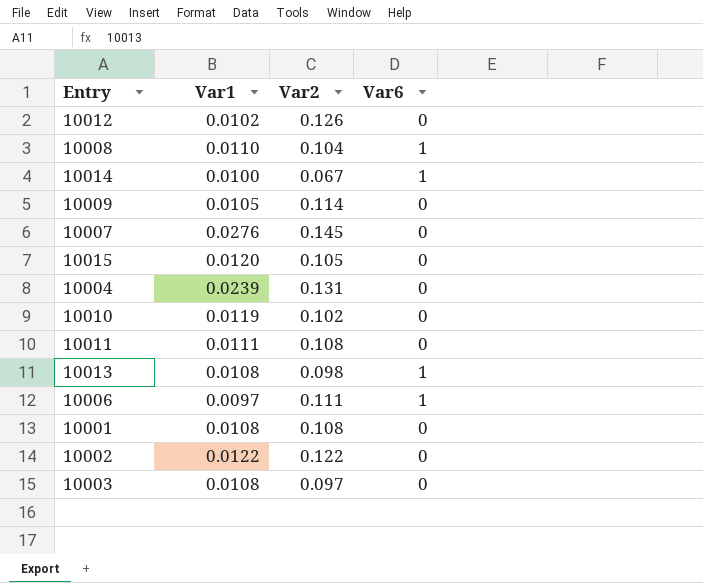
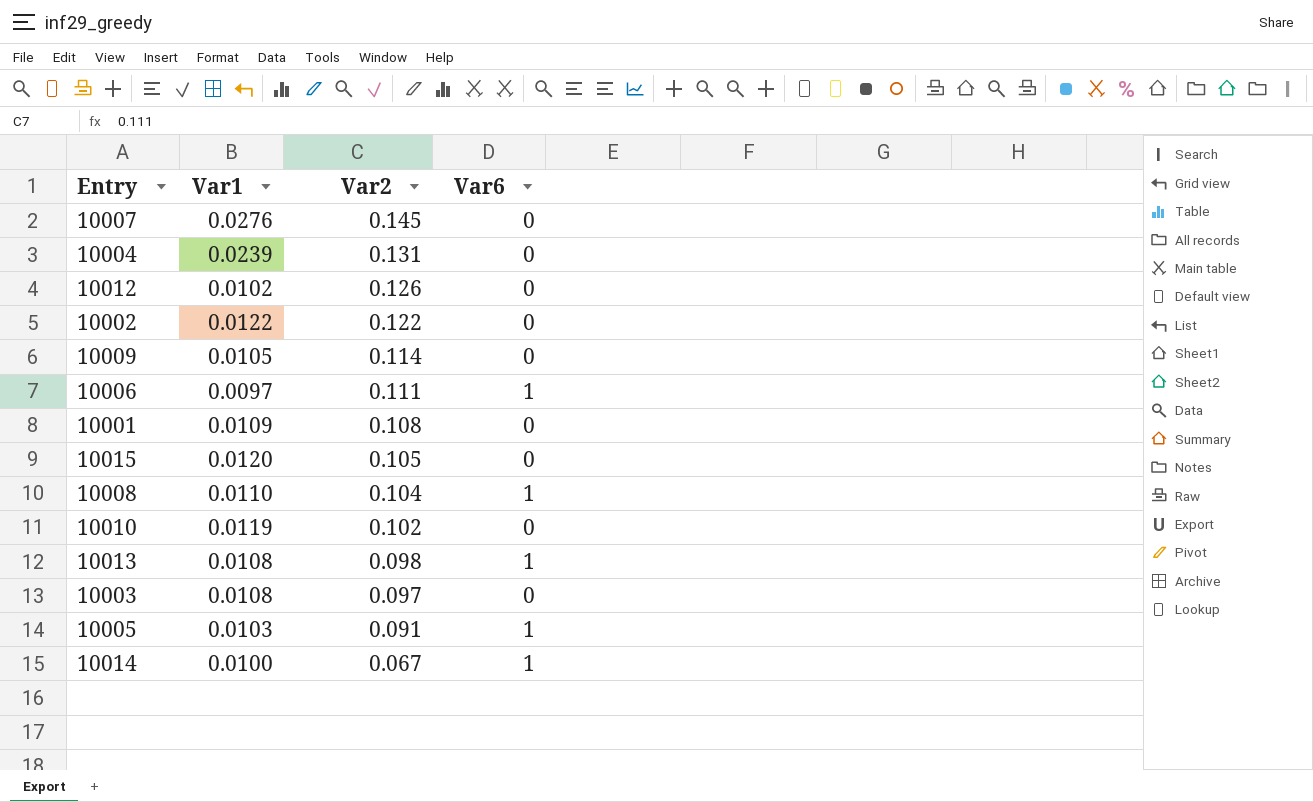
row order: none -> Var2 descending
row 10011: 0.0111 | 0.108 | 0 -> none
10001 | Var1: 0.0108 -> 0.0109
row 10005: none -> 0.0103 | 0.091 | 1

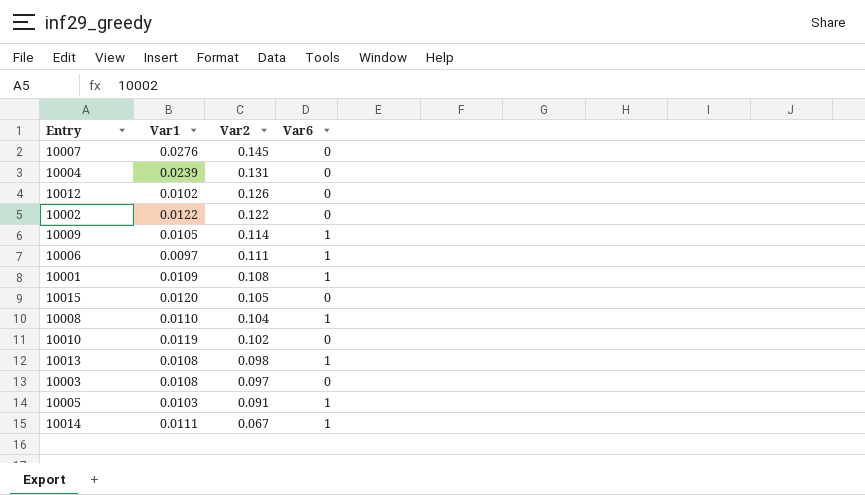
10009 | Var6: 0 -> 1
10001 | Var6: 0 -> 1
10014 | Var1: 0.0100 -> 0.0111

